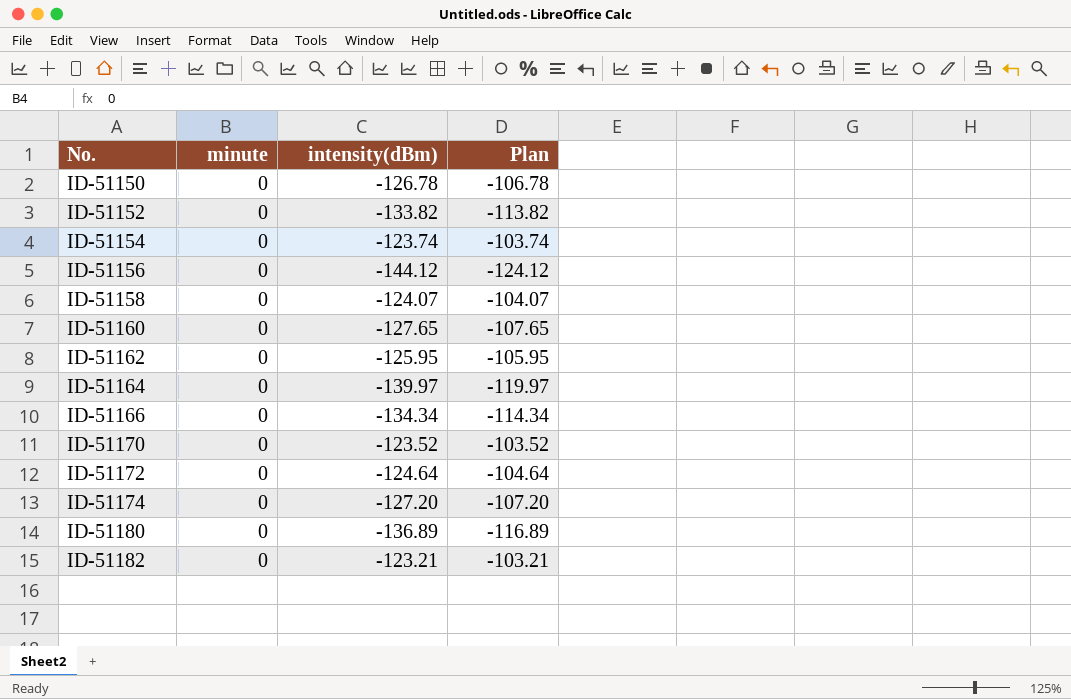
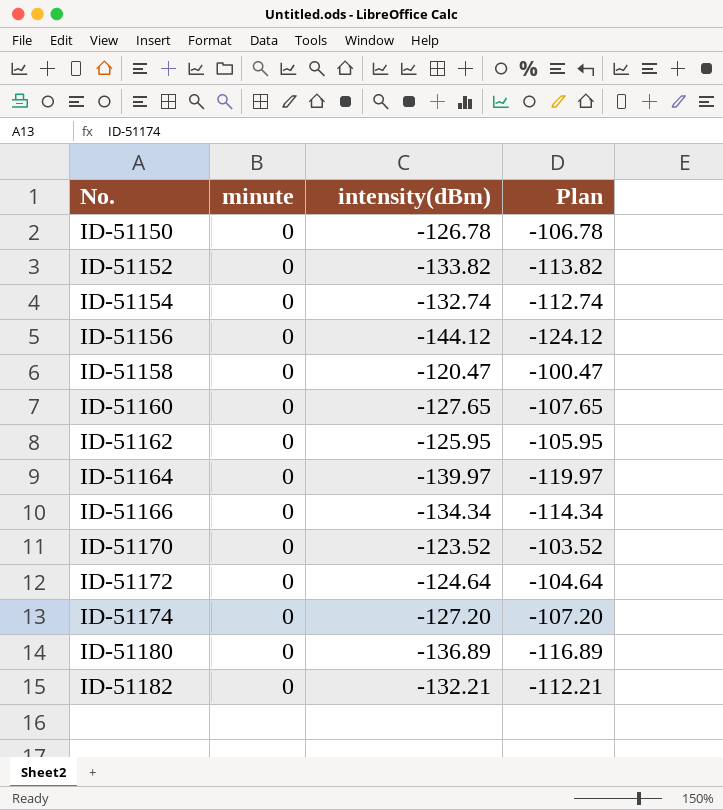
ID-51154 | intensity(dBm): -123.74 -> -132.74
ID-51154 | Plan: -103.74 -> -112.74
ID-51158 | intensity(dBm): -124.07 -> -120.47
ID-51158 | Plan: -104.07 -> -100.47
ID-51182 | intensity(dBm): -123.21 -> -132.21
ID-51182 | Plan: -103.21 -> -112.21

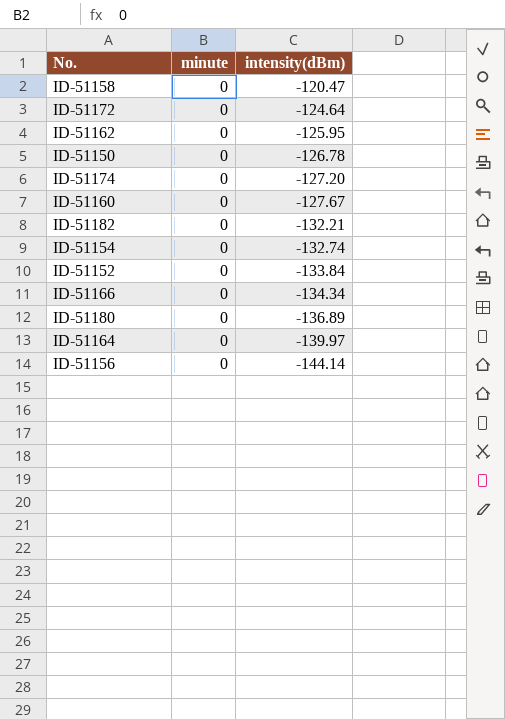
row order: No. ascending -> intensity(dBm) descending
column Plan | formula: [intensity(dBm)] + 20 -> none
row ID-51170: 0 | -123.52 | -103.52 -> none
ID-51160 | intensity(dBm): -127.65 -> -127.67
ID-51152 | intensity(dBm): -133.82 -> -133.84
ID-51156 | intensity(dBm): -144.12 -> -144.14

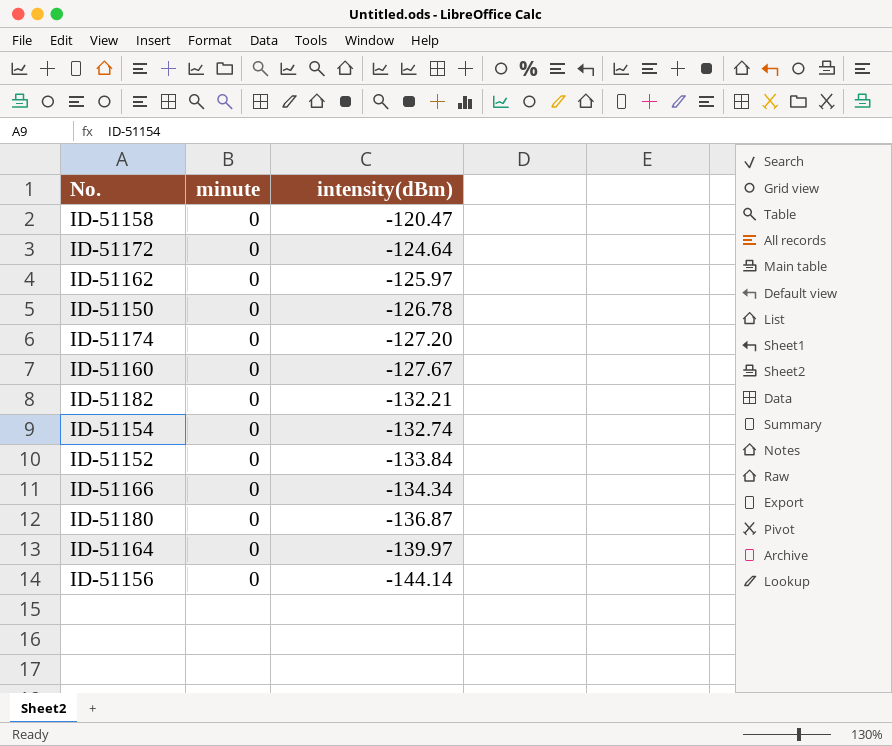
ID-51162 | intensity(dBm): -125.95 -> -125.97
ID-51180 | intensity(dBm): -136.89 -> -136.87

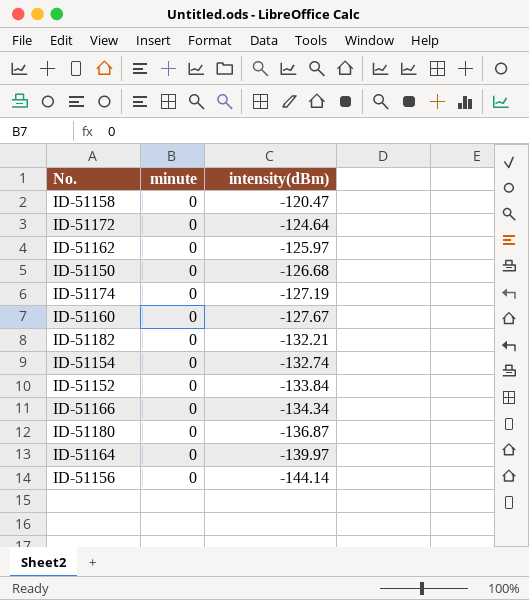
ID-51150 | intensity(dBm): -126.78 -> -126.68
ID-51174 | intensity(dBm): -127.20 -> -127.19

